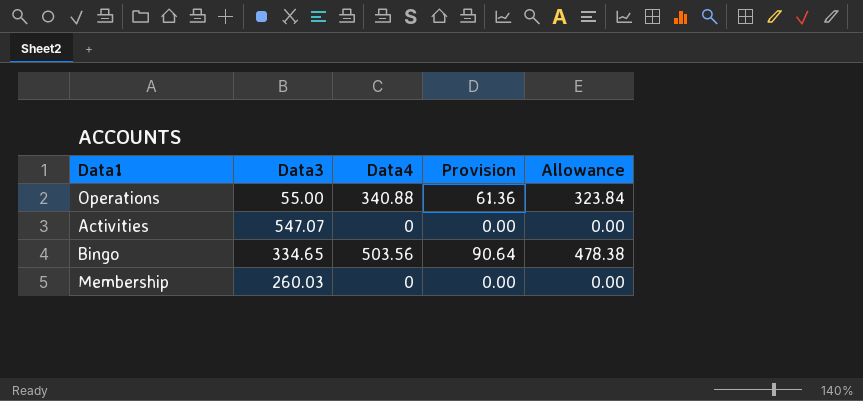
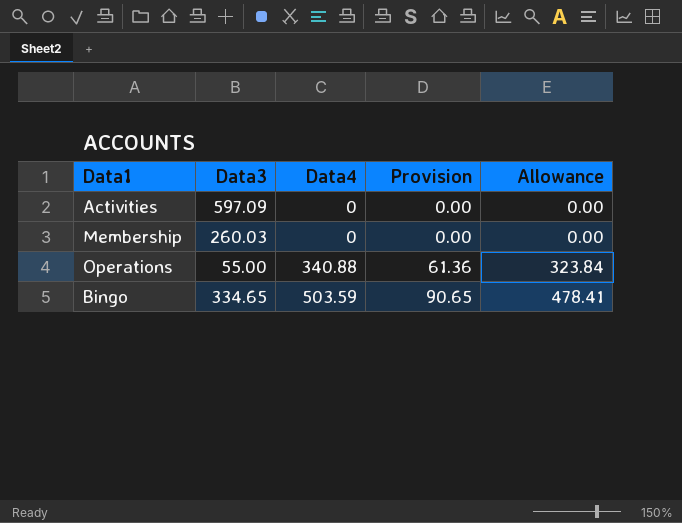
row order: none -> Data4 ascending
Activities | Data3: 547.07 -> 597.09
Bingo | Data4: 503.56 -> 503.59
Bingo | Provision: 90.64 -> 90.65
Bingo | Allowance: 478.38 -> 478.41

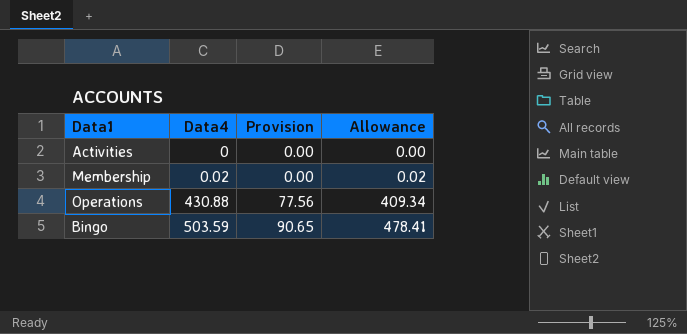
column Data3 | position: 2 -> none
Membership | Data4: 0 -> 0.02
Membership | Allowance: 0.00 -> 0.02
Operations | Data4: 340.88 -> 430.88
Operations | Provision: 61.36 -> 77.56
Operations | Allowance: 323.84 -> 409.34

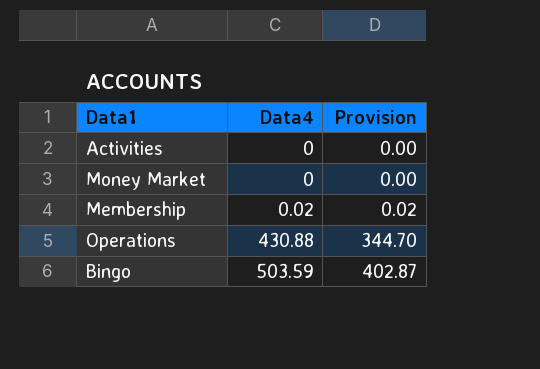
column Allowance | formula: [Data4] * 0.95 -> none
column Provision | formula: [Data4] * 0.18 -> [Data4] * 0.8
row Money Market: none -> 0 | 0.00

